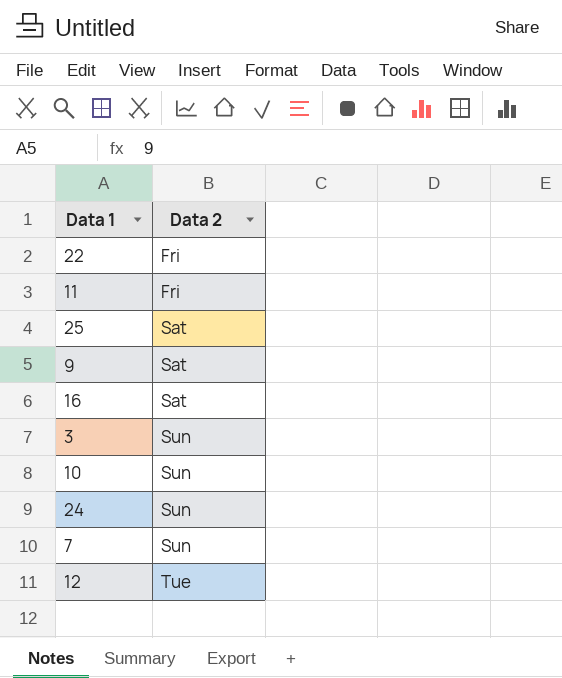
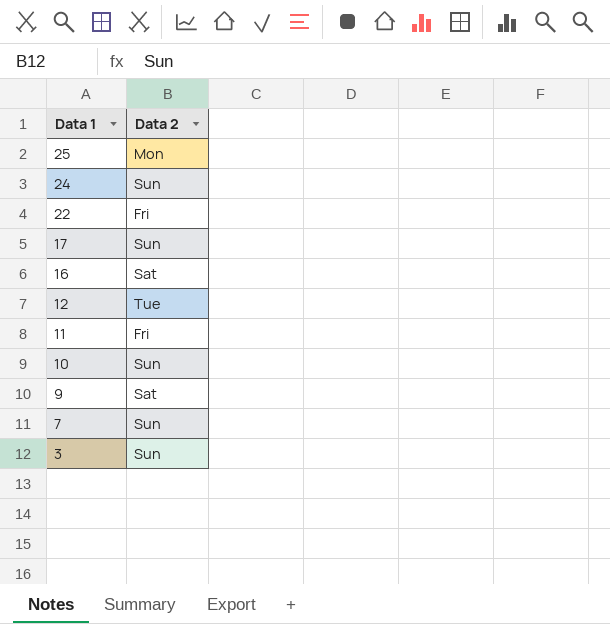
row order: Data 2 ascending -> Data 1 descending
25 | Data 2: Sat -> Mon
row 17: none -> Sun

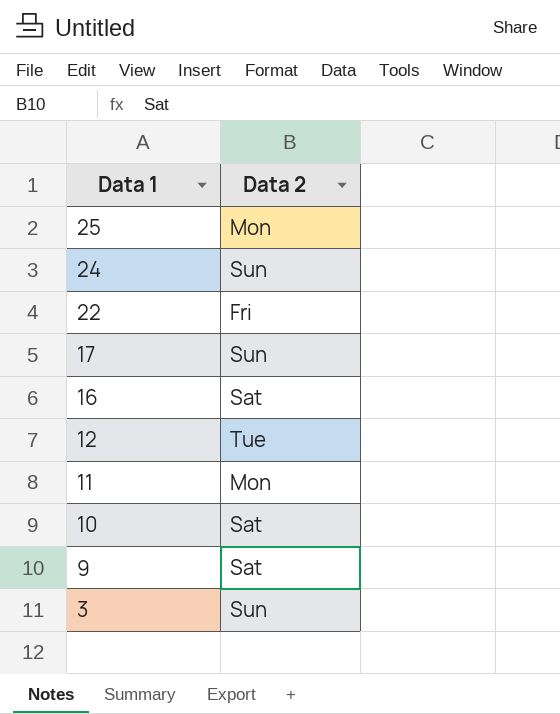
row 7: Sun -> none
11 | Data 2: Fri -> Mon
10 | Data 2: Sun -> Sat

